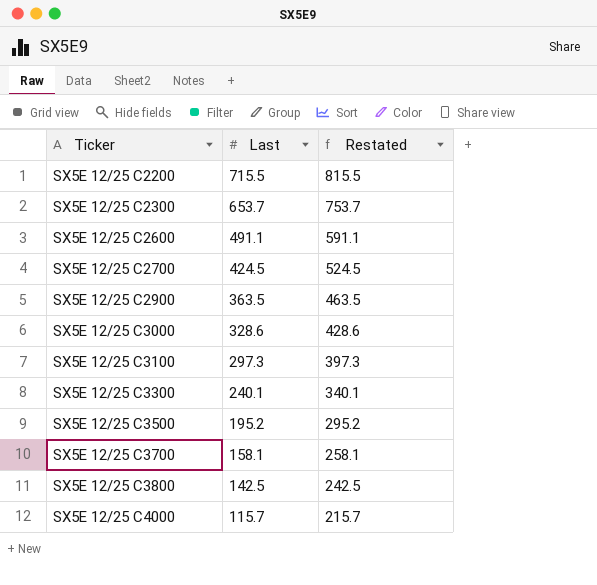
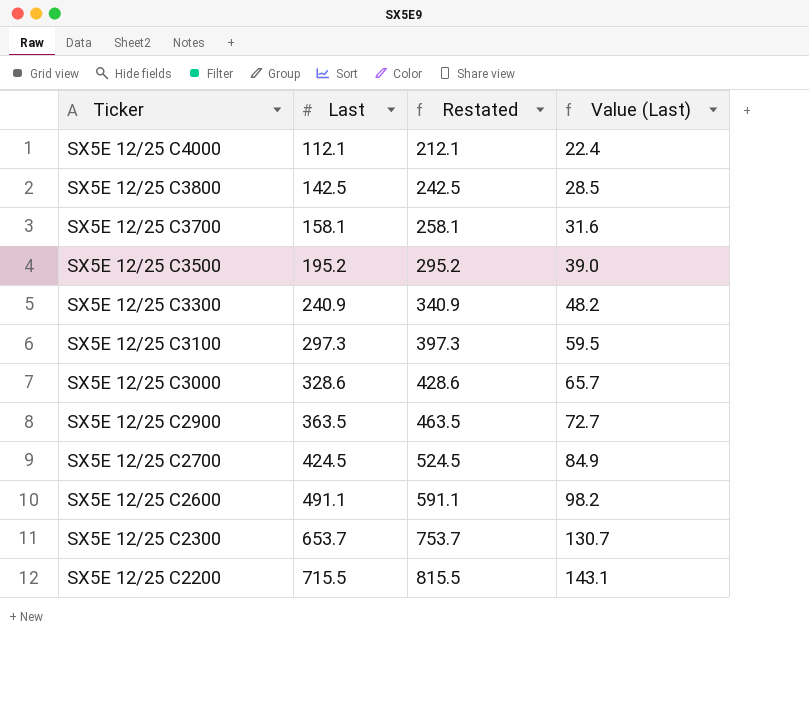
row order: Ticker ascending -> Ticker descending
column Value (Last) | formula: none -> [Last] * 0.2
SX5E 12/25 C4000 | Last: 115.7 -> 112.1
SX5E 12/25 C4000 | Restated: 215.7 -> 212.1
SX5E 12/25 C3300 | Last: 240.1 -> 240.9
SX5E 12/25 C3300 | Restated: 340.1 -> 340.9

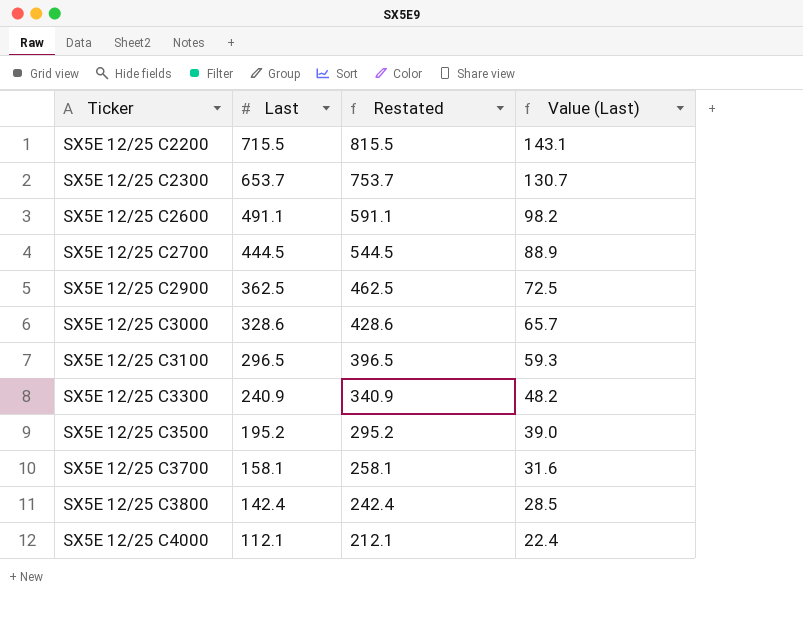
row order: Ticker descending -> Ticker ascending
SX5E 12/25 C2700 | Last: 424.5 -> 444.5
SX5E 12/25 C2700 | Restated: 524.5 -> 544.5
SX5E 12/25 C2700 | Value (Last): 84.9 -> 88.9
SX5E 12/25 C2900 | Last: 363.5 -> 362.5
SX5E 12/25 C2900 | Restated: 463.5 -> 462.5
SX5E 12/25 C2900 | Value (Last): 72.7 -> 72.5
SX5E 12/25 C3100 | Last: 297.3 -> 296.5
SX5E 12/25 C3100 | Restated: 397.3 -> 396.5
SX5E 12/25 C3100 | Value (Last): 59.5 -> 59.3
SX5E 12/25 C3800 | Last: 142.5 -> 142.4
SX5E 12/25 C3800 | Restated: 242.5 -> 242.4

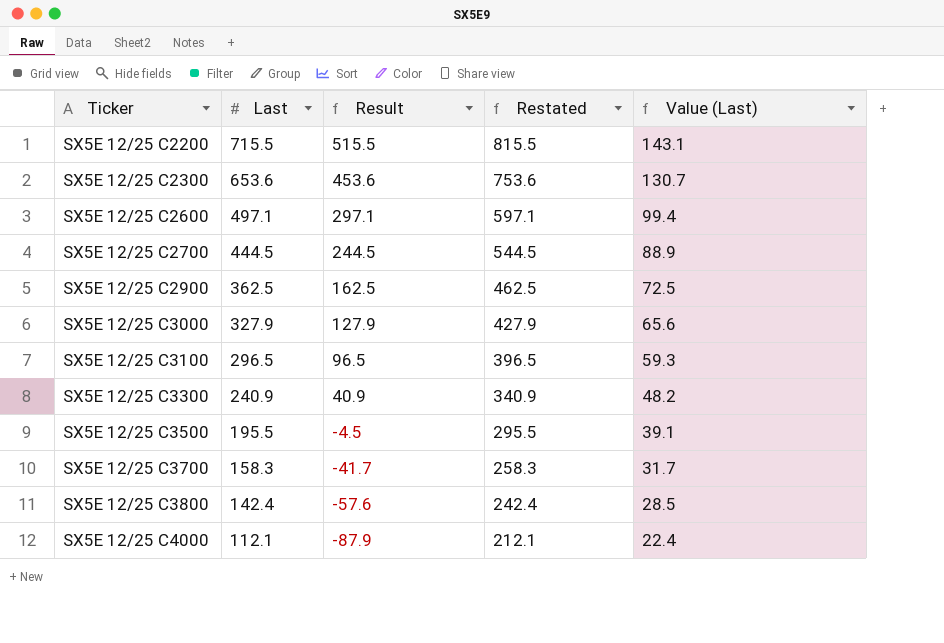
column Result | formula: none -> [Last] - 200
SX5E 12/25 C2300 | Last: 653.7 -> 653.6
SX5E 12/25 C2300 | Restated: 753.7 -> 753.6
SX5E 12/25 C2600 | Last: 491.1 -> 497.1
SX5E 12/25 C2600 | Restated: 591.1 -> 597.1
SX5E 12/25 C2600 | Value (Last): 98.2 -> 99.4
SX5E 12/25 C3000 | Last: 328.6 -> 327.9
SX5E 12/25 C3000 | Restated: 428.6 -> 427.9
SX5E 12/25 C3000 | Value (Last): 65.7 -> 65.6
SX5E 12/25 C3500 | Last: 195.2 -> 195.5
SX5E 12/25 C3500 | Restated: 295.2 -> 295.5
SX5E 12/25 C3500 | Value (Last): 39.0 -> 39.1
SX5E 12/25 C3700 | Last: 158.1 -> 158.3
SX5E 12/25 C3700 | Restated: 258.1 -> 258.3
SX5E 12/25 C3700 | Value (Last): 31.6 -> 31.7

